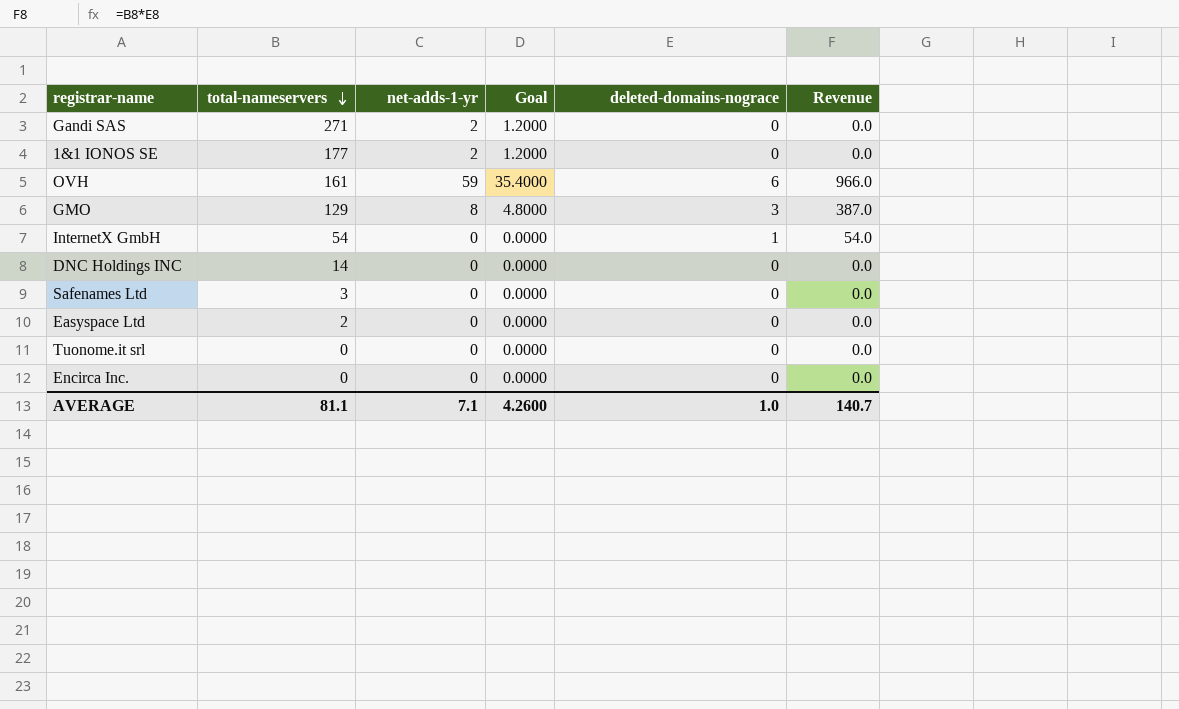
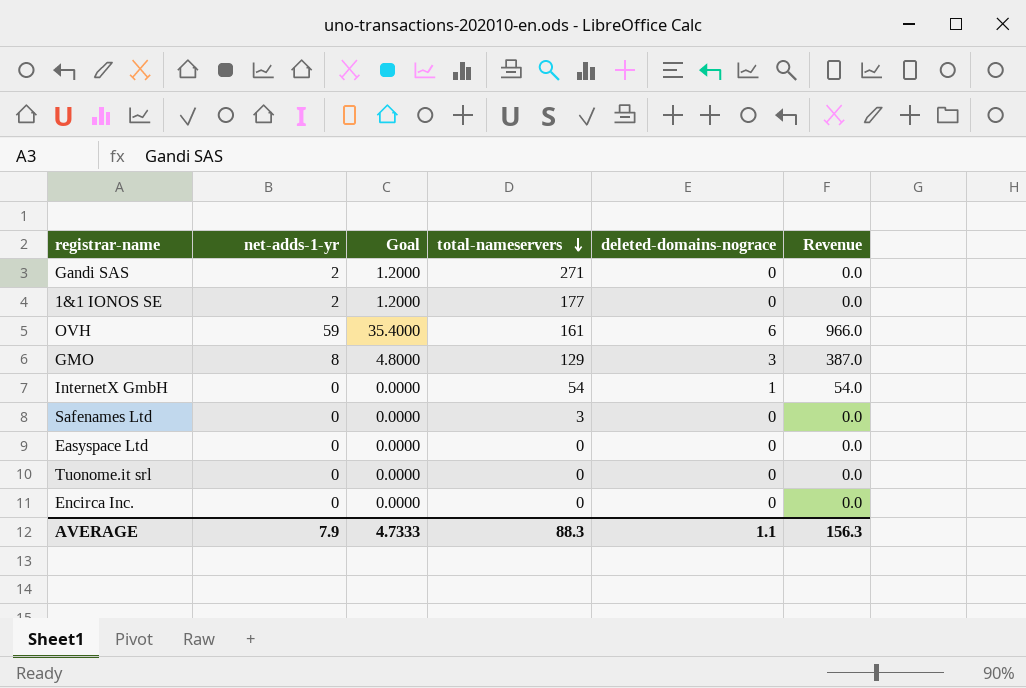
column total-nameservers | position: 2 -> 4
row DNC Holdings INC: 14 | 0 | 0.0000 | 0 | 0.0 -> none
Easyspace Ltd | total-nameservers: 2 -> 0
AVERAGE | net-adds-1-yr: 7.1 -> 7.9
AVERAGE | Goal: 4.2600 -> 4.7333
AVERAGE | total-nameservers: 81.1 -> 88.3
AVERAGE | deleted-domains-nograce: 1.0 -> 1.1
AVERAGE | Revenue: 140.7 -> 156.3

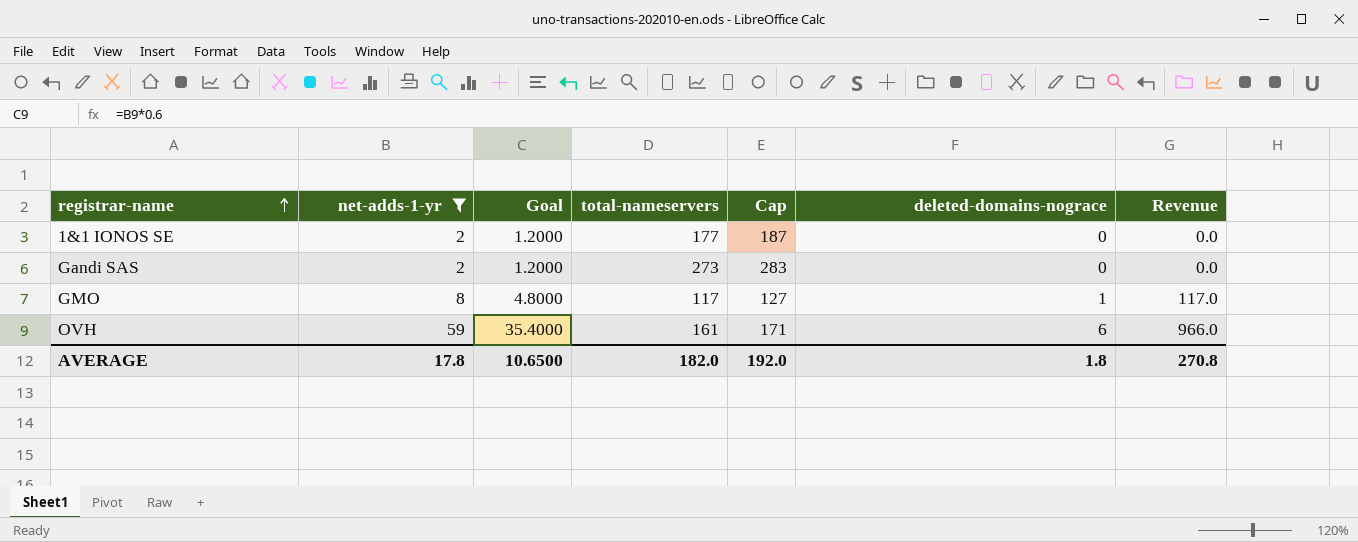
filter: none -> net-adds-1-yr != 0
row order: total-nameservers descending -> registrar-name ascending
column Cap | formula: none -> [total-nameservers] + 10
Gandi SAS | total-nameservers: 271 -> 273
GMO | total-nameservers: 129 -> 117
GMO | deleted-domains-nograce: 3 -> 1
GMO | Revenue: 387.0 -> 117.0
AVERAGE | net-adds-1-yr: 7.9 -> 17.8
AVERAGE | Goal: 4.7333 -> 10.6500
AVERAGE | total-nameservers: 88.3 -> 182.0
AVERAGE | deleted-domains-nograce: 1.1 -> 1.8
AVERAGE | Revenue: 156.3 -> 270.8

